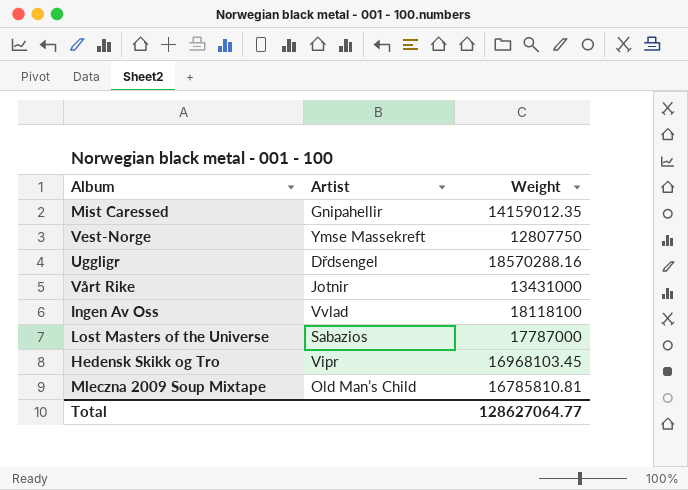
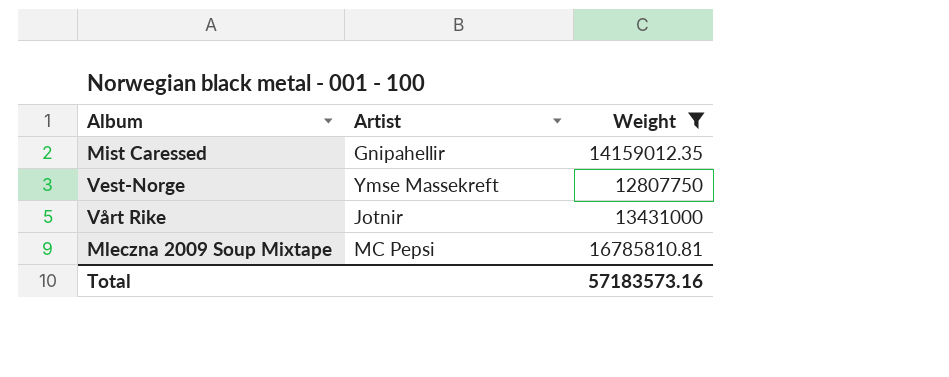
filter: none -> Weight <= 16785810.81
Mleczna 2009 Soup Mixtape | Artist: Old Man’s Child -> MC Pepsi
Total | Weight: 128627064.77 -> 57183573.16

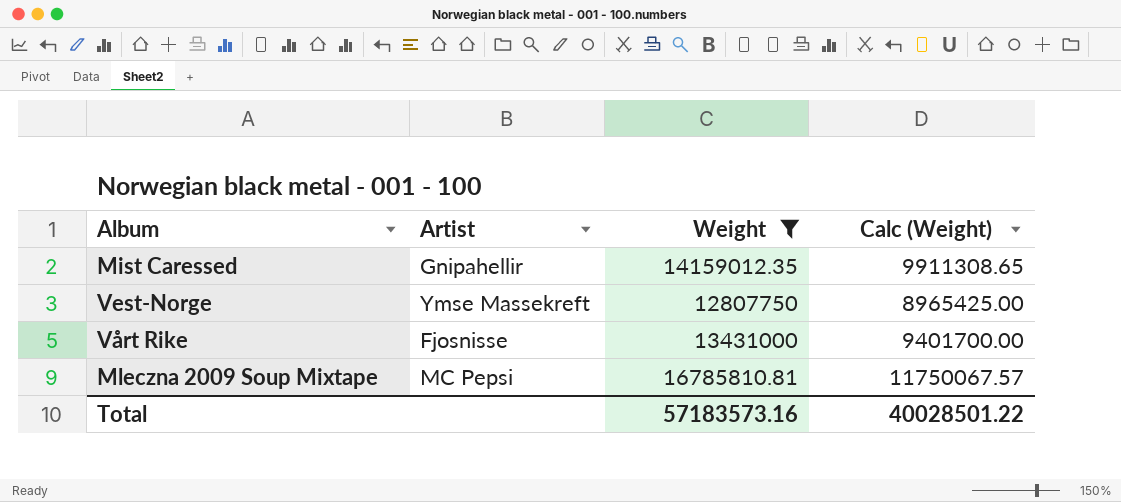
column Calc (Weight) | formula: none -> [Weight] * 0.7
Vårt Rike | Artist: Jotnir -> Fjosnisse

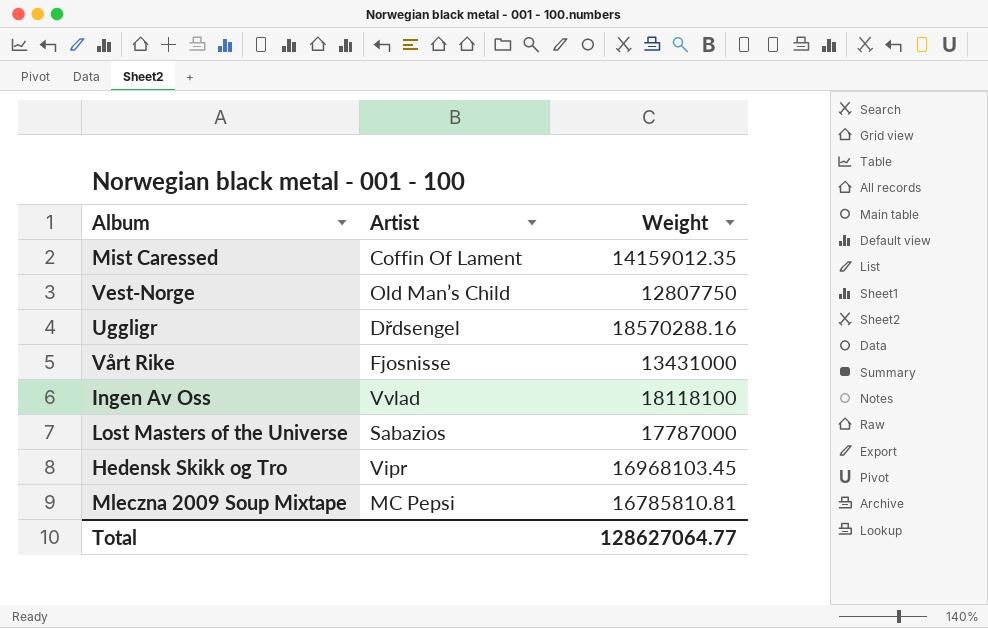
filter: Weight <= 16785810.81 -> none
column Calc (Weight) | formula: [Weight] * 0.7 -> none
Mist Caressed | Artist: Gnipahellir -> Coffin Of Lament
Vest-Norge | Artist: Ymse Massekreft -> Old Man’s Child
Total | Weight: 57183573.16 -> 128627064.77

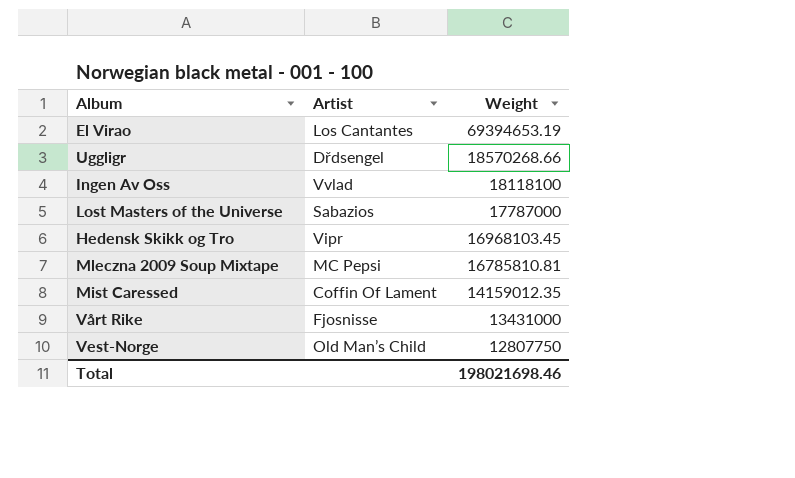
row order: none -> Weight descending
row El Virao: none -> Los Cantantes | 69394653.19
Uggligr | Weight: 18570288.16 -> 18570268.66
Total | Weight: 128627064.77 -> 198021698.46

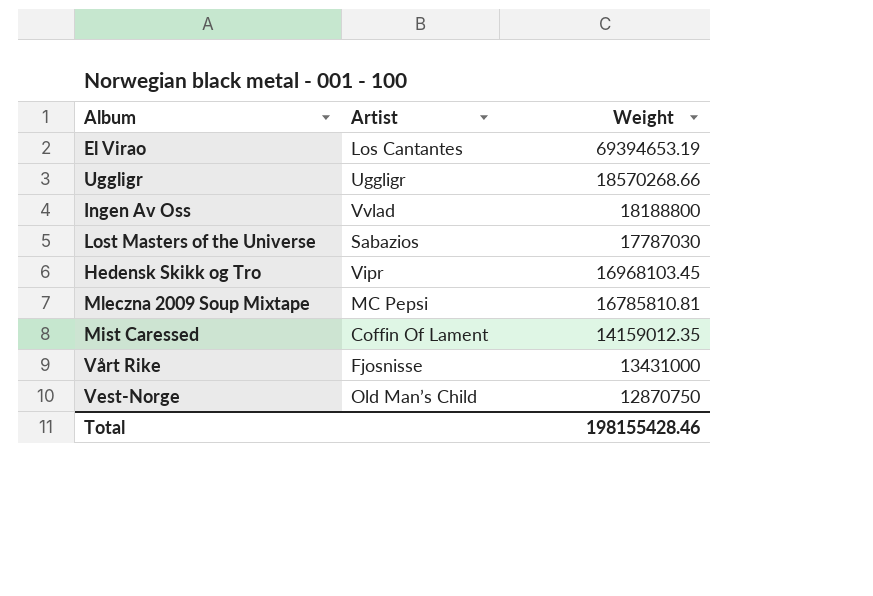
Uggligr | Artist: Dřdsengel -> Uggligr
Ingen Av Oss | Weight: 18118100 -> 18188800
Lost Masters of the Universe | Weight: 17787000 -> 17787030
Vest-Norge | Weight: 12807750 -> 12870750
Total | Weight: 198021698.46 -> 198155428.46

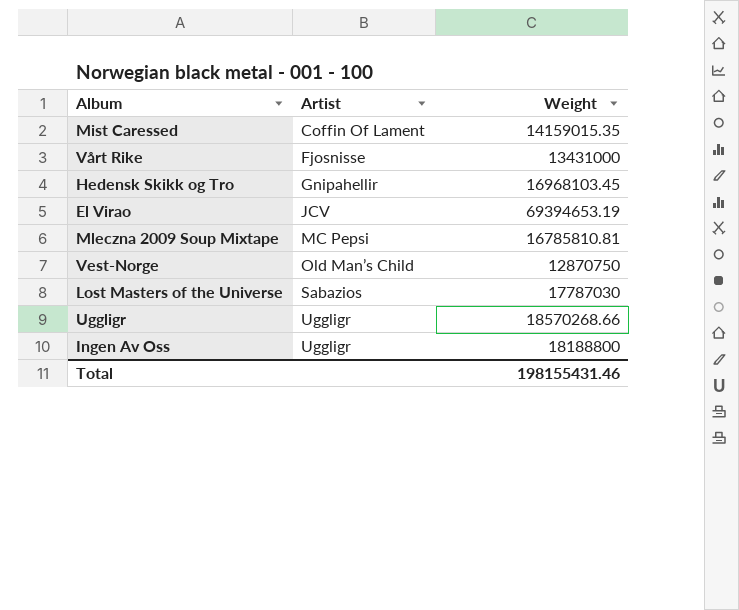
row order: Weight descending -> Artist ascending
Mist Caressed | Weight: 14159012.35 -> 14159015.35
Hedensk Skikk og Tro | Artist: Viрr -> Gnipahellir
El Virao | Artist: Los Cantantes -> JCV
Ingen Av Oss | Artist: Vvlad -> Uggligr
Total | Weight: 198155428.46 -> 198155431.46

